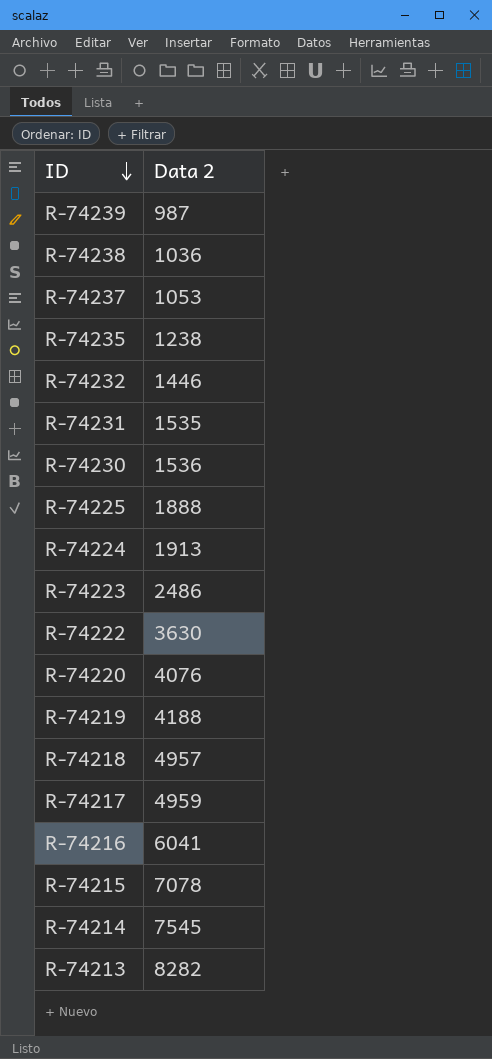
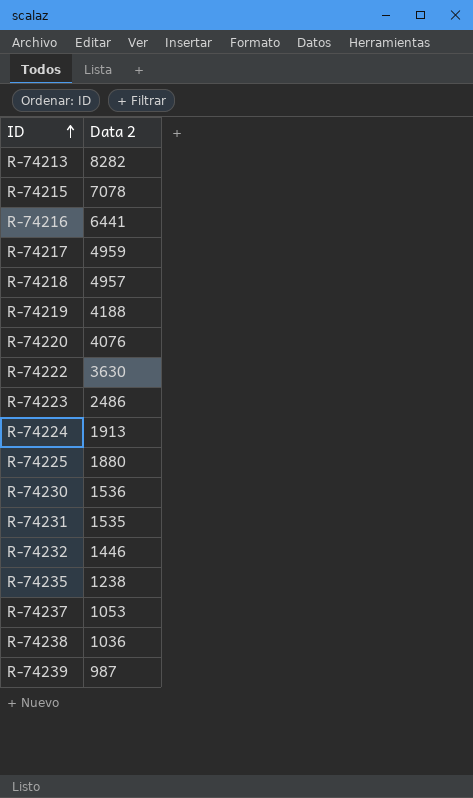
row order: ID descending -> ID ascending
row R-74214: 7545 -> none
R-74216 | Data 2: 6041 -> 6441
R-74225 | Data 2: 1888 -> 1880

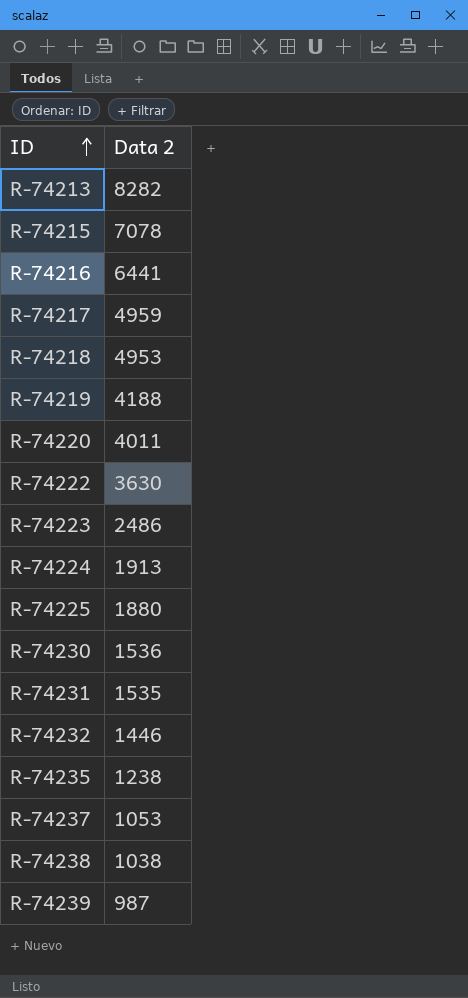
R-74218 | Data 2: 4957 -> 4953
R-74220 | Data 2: 4076 -> 4011
R-74238 | Data 2: 1036 -> 1038

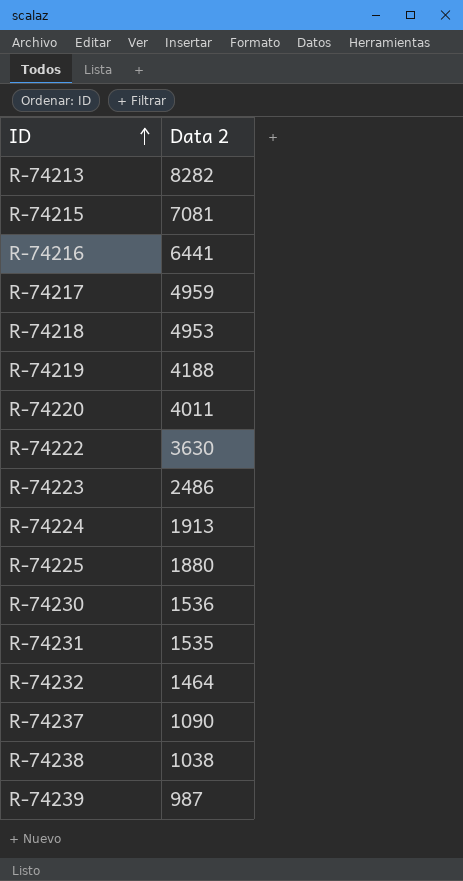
row R-74235: 1238 -> none
R-74215 | Data 2: 7078 -> 7081
R-74232 | Data 2: 1446 -> 1464
R-74237 | Data 2: 1053 -> 1090

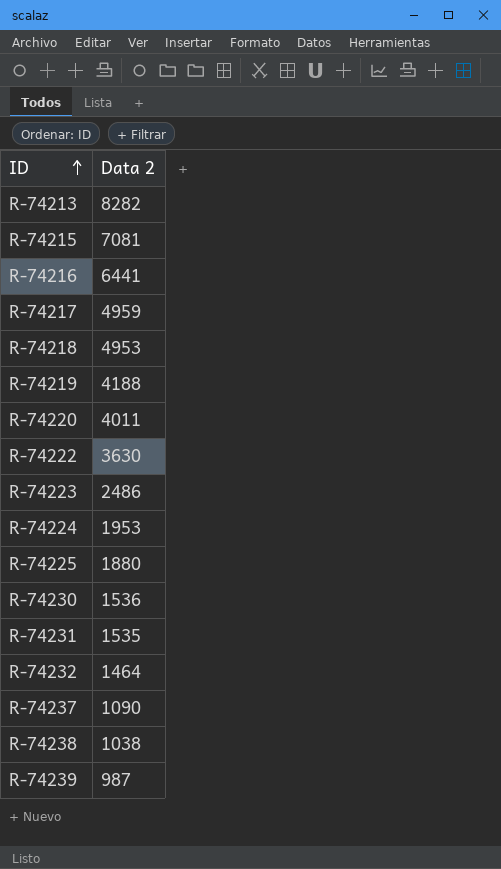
R-74224 | Data 2: 1913 -> 1953

